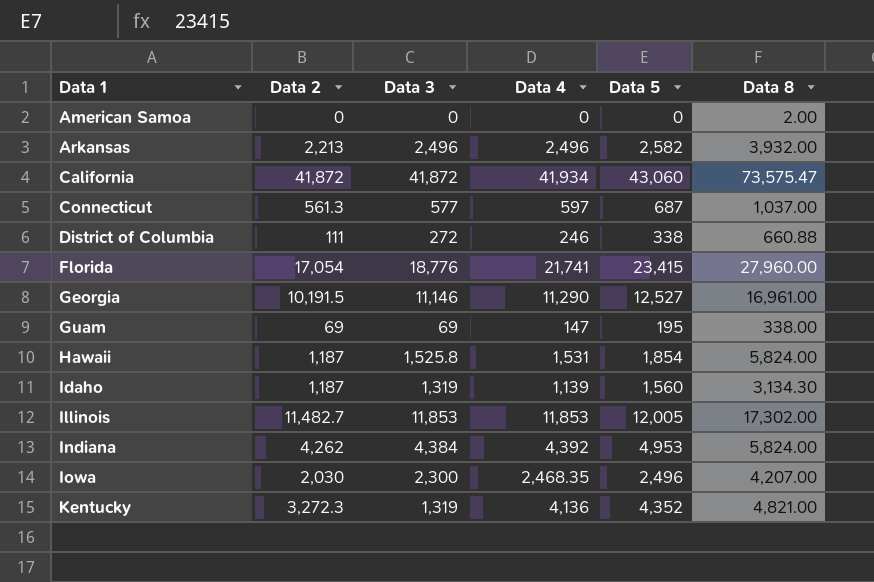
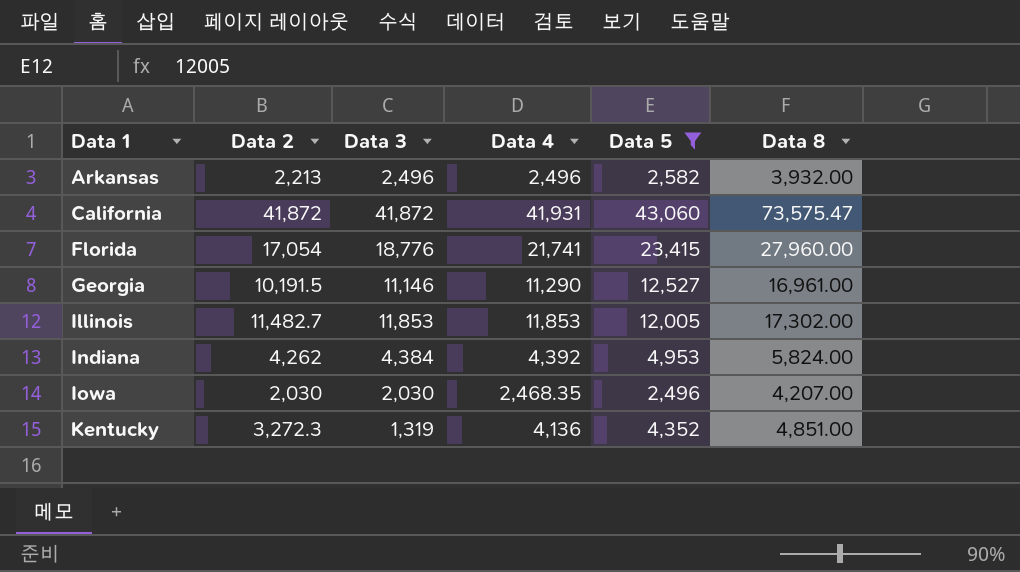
filter: none -> Data 5 >= 2,496
California | Data 4: 41,934 -> 41,931
Iowa | Data 3: 2,300 -> 2,030
Kentucky | Data 8: 4,821.00 -> 4,851.00

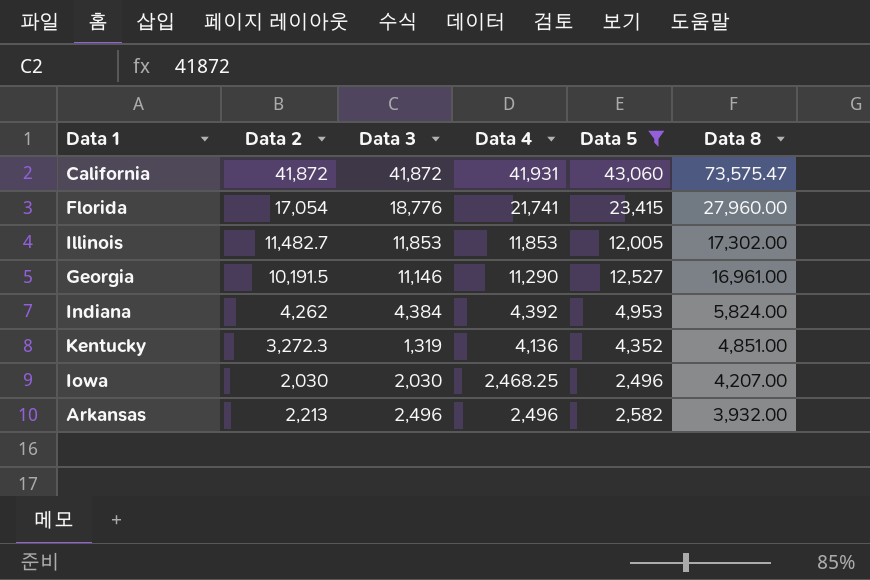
row order: Data 1 ascending -> Data 8 descending
Iowa | Data 4: 2,468.35 -> 2,468.25

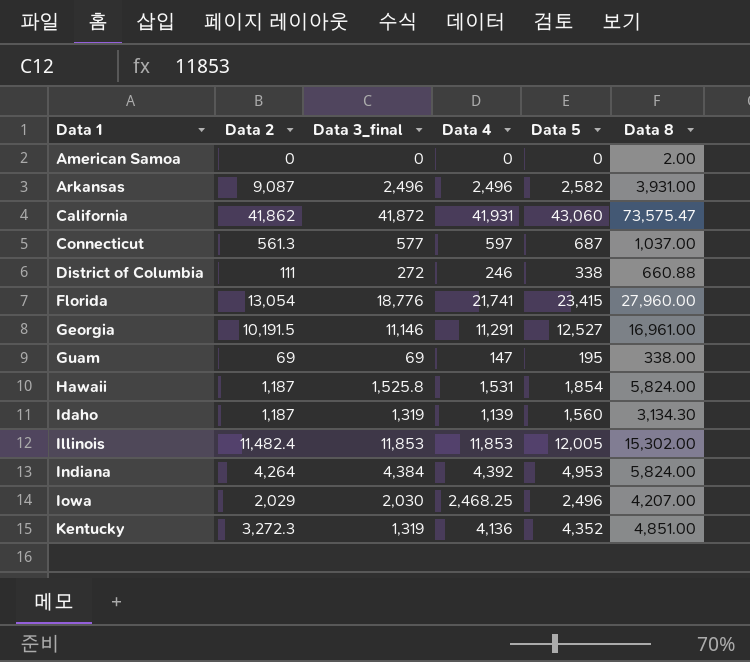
filter: Data 5 >= 2,496 -> none
row order: Data 8 descending -> Data 1 ascending
column name: Data 3 -> Data 3_final
Arkansas | Data 2: 2,213 -> 9,087
Arkansas | Data 8: 3,932.00 -> 3,931.00
California | Data 2: 41,872 -> 41,862
Florida | Data 2: 17,054 -> 13,054
Georgia | Data 4: 11,290 -> 11,291
Illinois | Data 2: 11,482.7 -> 11,482.4
Illinois | Data 8: 17,302.00 -> 15,302.00
Indiana | Data 2: 4,262 -> 4,264
Iowa | Data 2: 2,030 -> 2,029

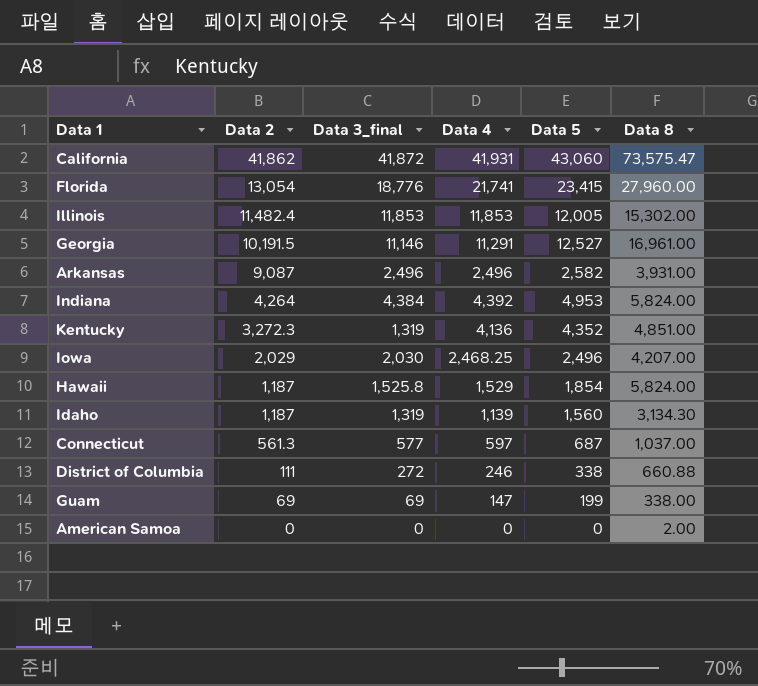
row order: Data 1 ascending -> Data 2 descending
Hawaii | Data 4: 1,531 -> 1,529
Guam | Data 5: 195 -> 199

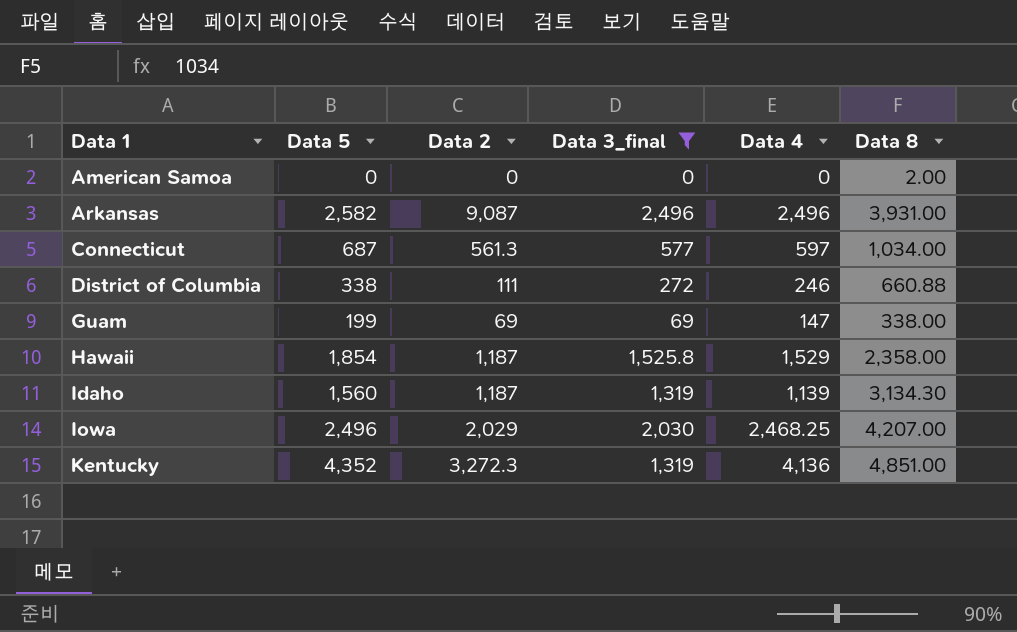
filter: none -> Data 3_final <= 2,496
row order: Data 2 descending -> Data 1 ascending
column Data 5 | position: 5 -> 2
Connecticut | Data 8: 1,037.00 -> 1,034.00
Hawaii | Data 8: 5,824.00 -> 2,358.00

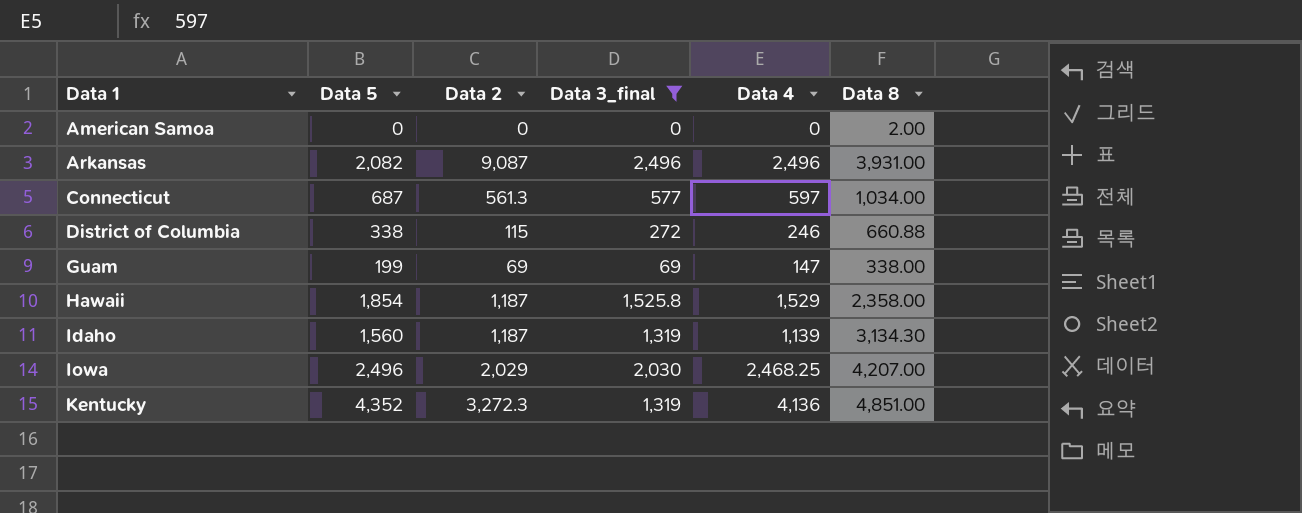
Arkansas | Data 5: 2,582 -> 2,082
District of Columbia | Data 2: 111 -> 115

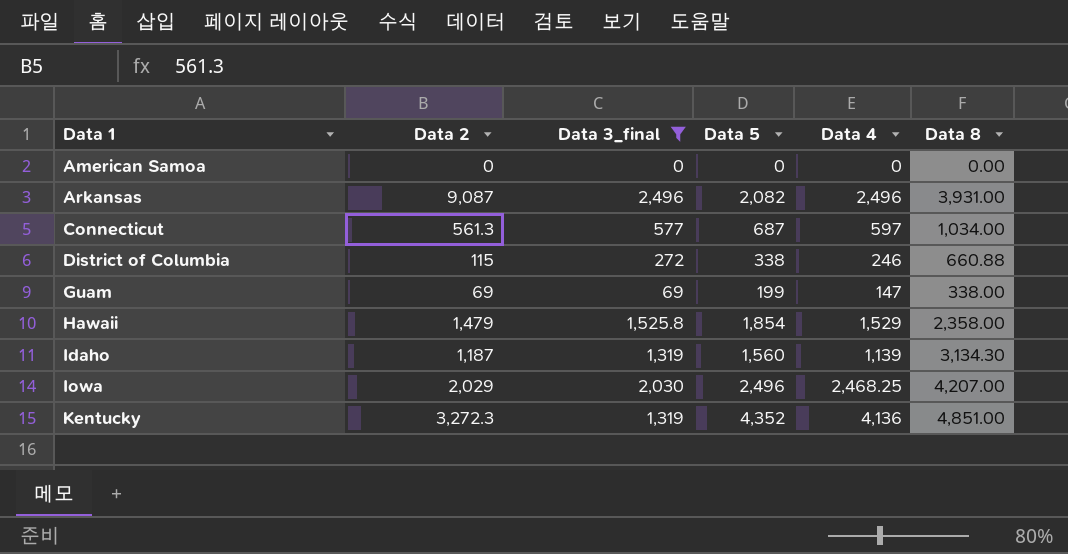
column Data 5 | position: 2 -> 4
American Samoa | Data 8: 2.00 -> 0.00
Hawaii | Data 2: 1,187 -> 1,479

